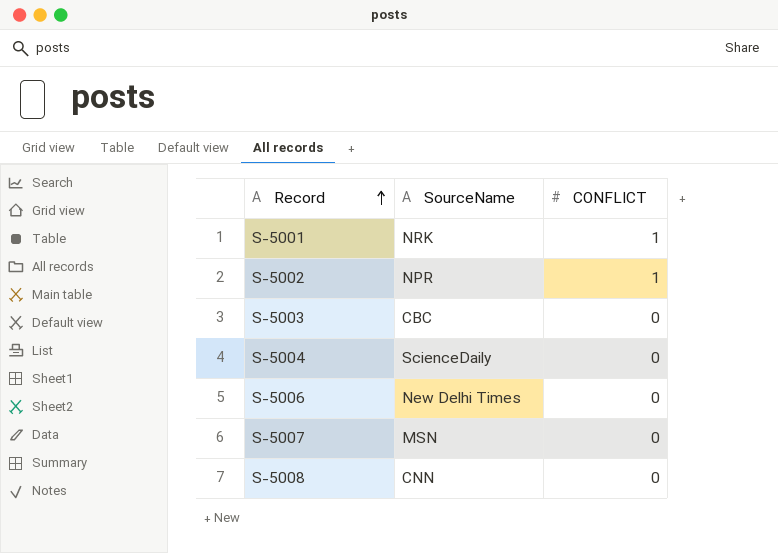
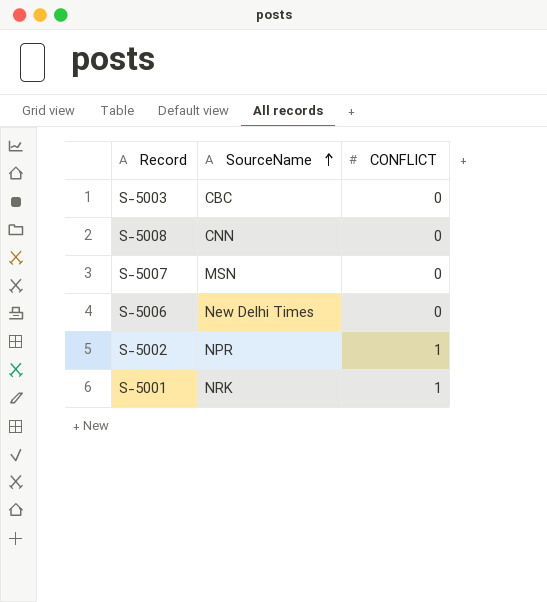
row order: Record ascending -> SourceName ascending
row S-5004: ScienceDaily | 0 -> none

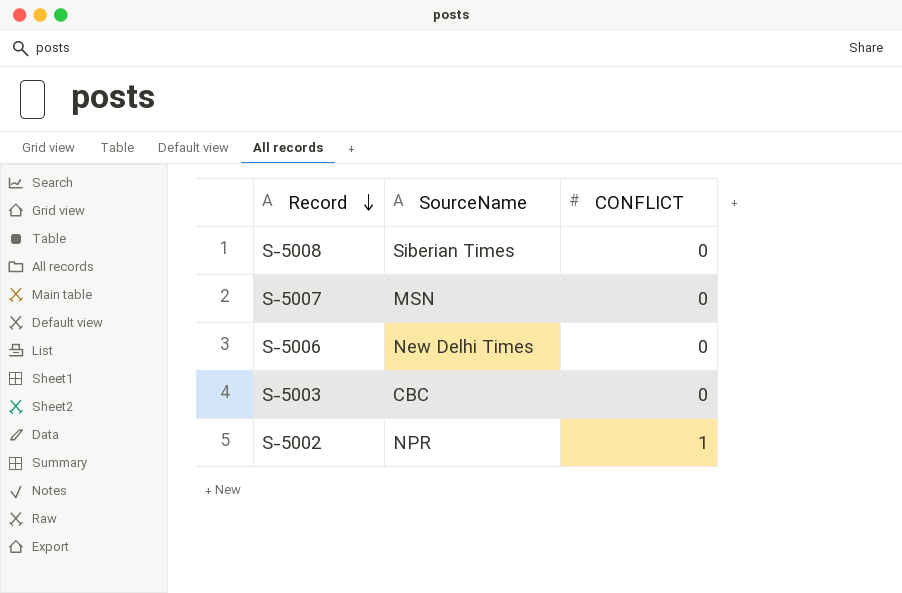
row order: SourceName ascending -> Record descending
row S-5001: NRK | 1 -> none
S-5008 | SourceName: CNN -> Siberian Times

